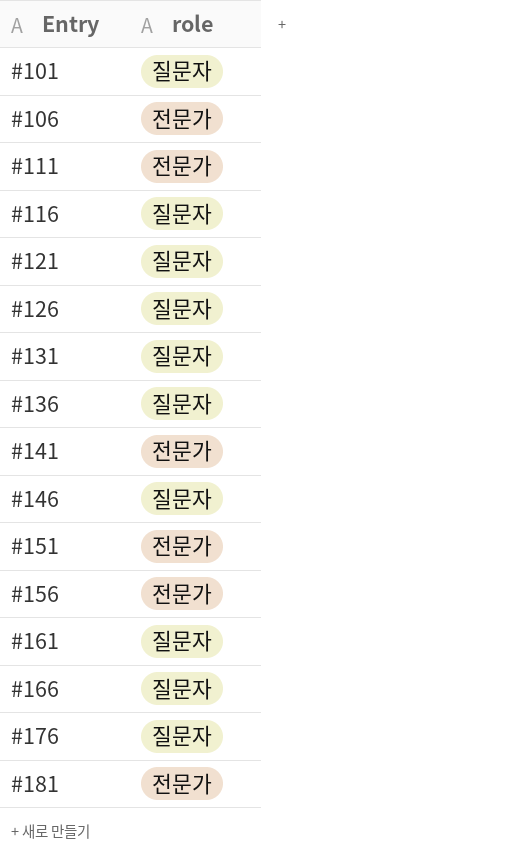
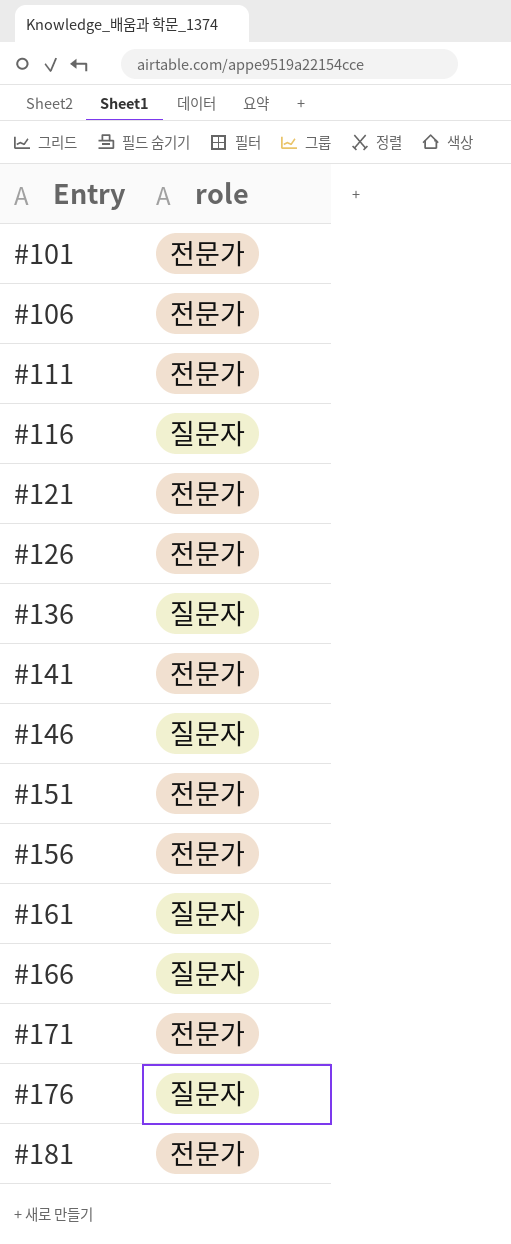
row #131: 질문자 -> none
#101 | role: 질문자 -> 전문가
#121 | role: 질문자 -> 전문가
#126 | role: 질문자 -> 전문가
row #171: none -> 전문가

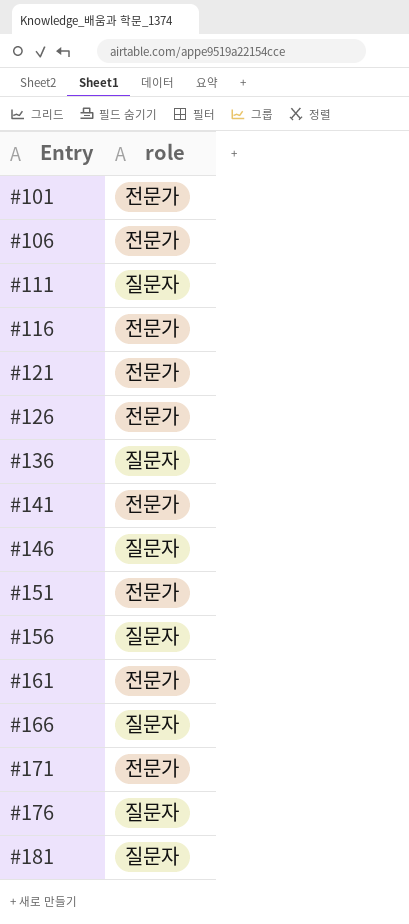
#111 | role: 전문가 -> 질문자
#116 | role: 질문자 -> 전문가
#156 | role: 전문가 -> 질문자
#161 | role: 질문자 -> 전문가
#181 | role: 전문가 -> 질문자

